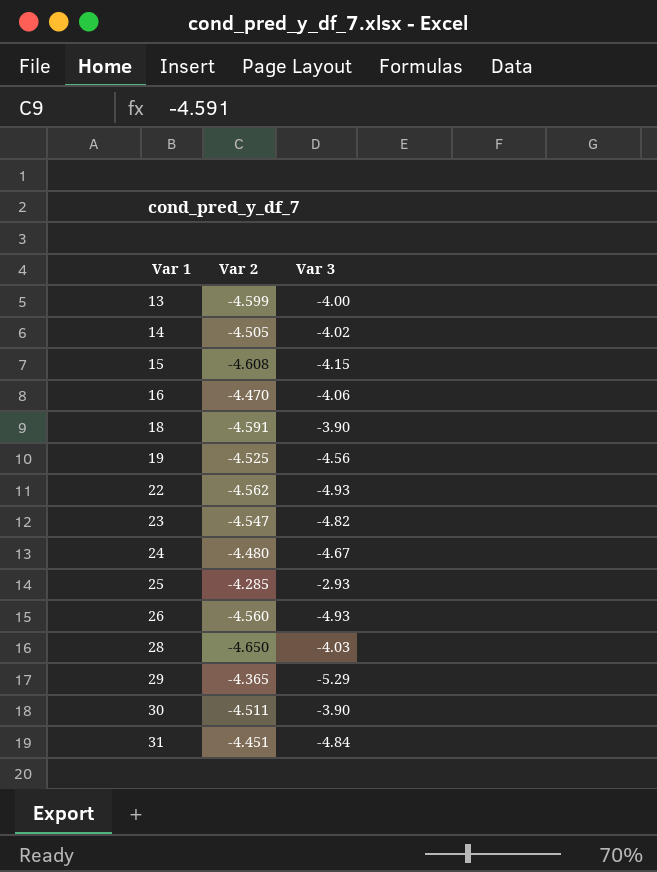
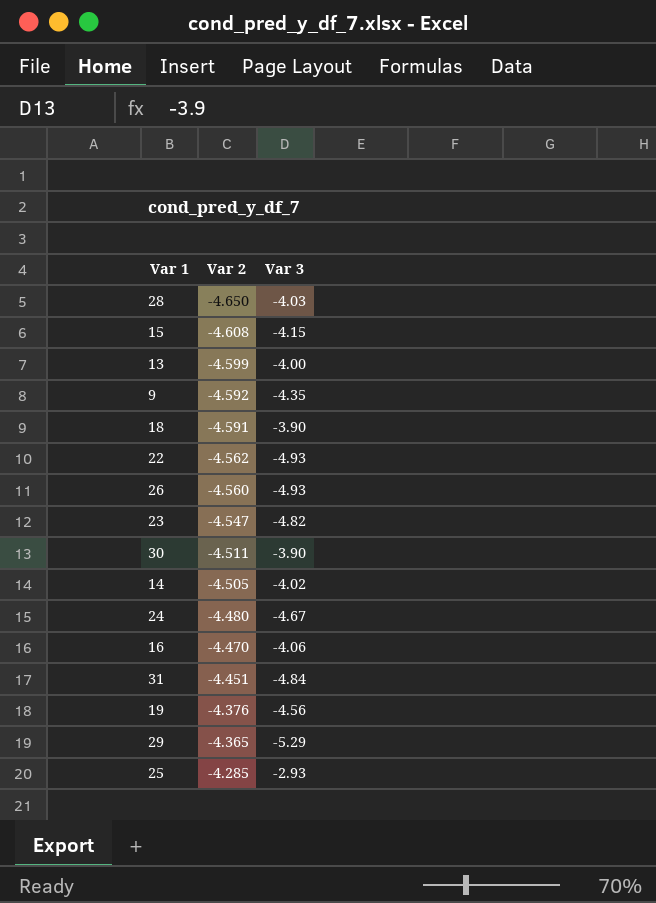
row order: Var 1 ascending -> Var 2 ascending
row 9: none -> -4.592 | -4.35
19 | Var 2: -4.525 -> -4.376

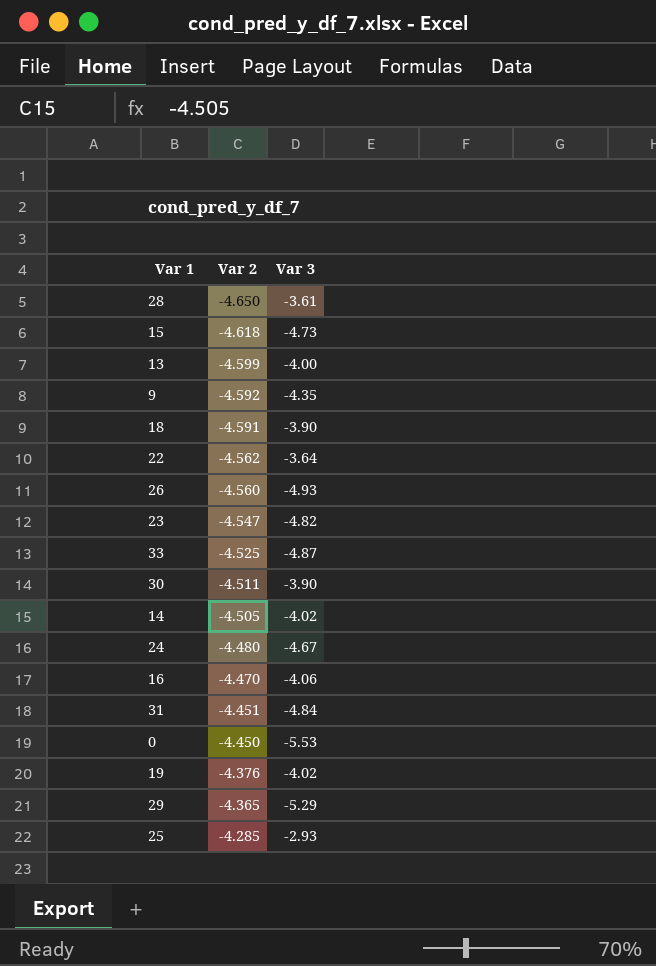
28 | Var 3: -4.03 -> -3.61
15 | Var 2: -4.608 -> -4.618
15 | Var 3: -4.15 -> -4.73
22 | Var 3: -4.93 -> -3.64
row 33: none -> -4.525 | -4.87
row 0: none -> -4.450 | -5.53
19 | Var 3: -4.56 -> -4.02

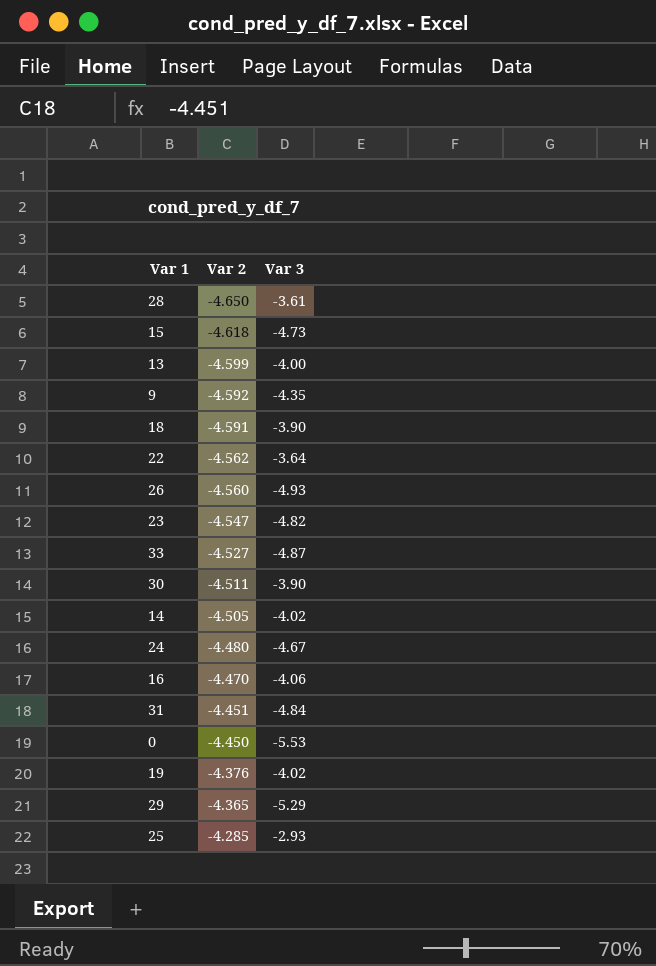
33 | Var 2: -4.525 -> -4.527

